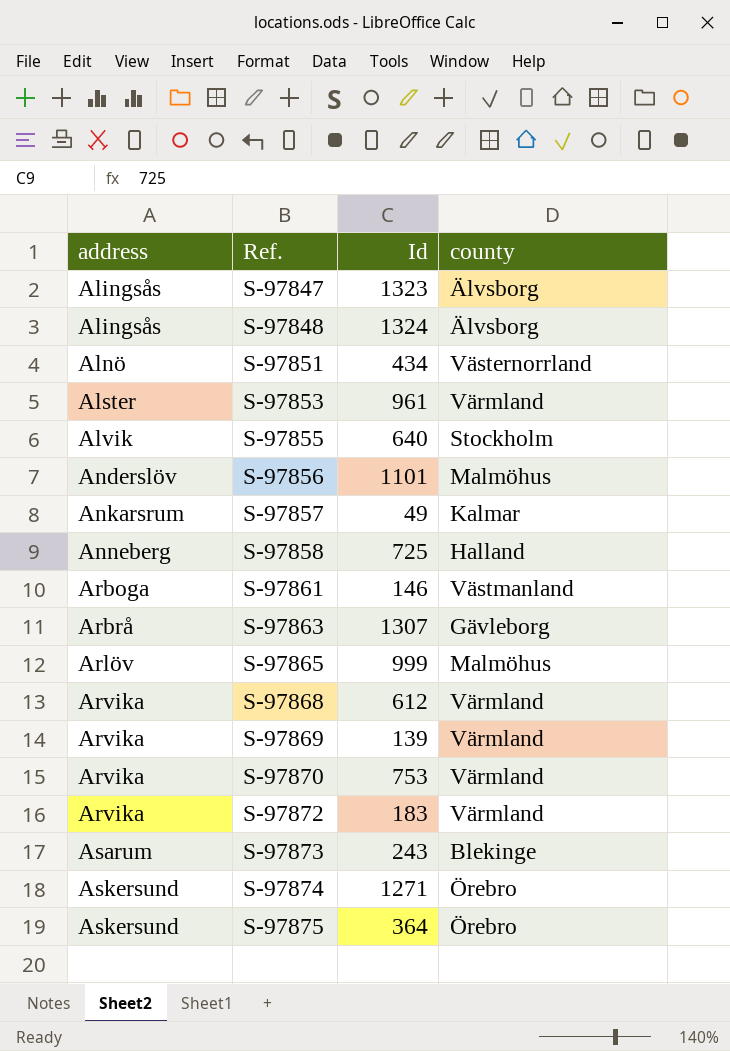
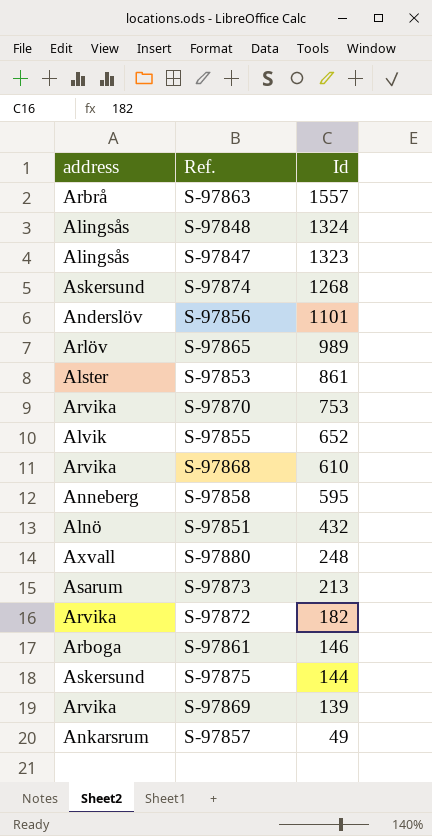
row order: address ascending -> Id descending
column county | position: 4 -> none
S-97863 | Id: 1307 -> 1557
S-97874 | Id: 1271 -> 1268
S-97865 | Id: 999 -> 989
S-97853 | Id: 961 -> 861
S-97855 | Id: 640 -> 652
S-97868 | Id: 612 -> 610
S-97858 | Id: 725 -> 595
S-97851 | Id: 434 -> 432
row S-97880: none -> Axvall | 248
S-97873 | Id: 243 -> 213
S-97872 | Id: 183 -> 182
S-97875 | Id: 364 -> 144

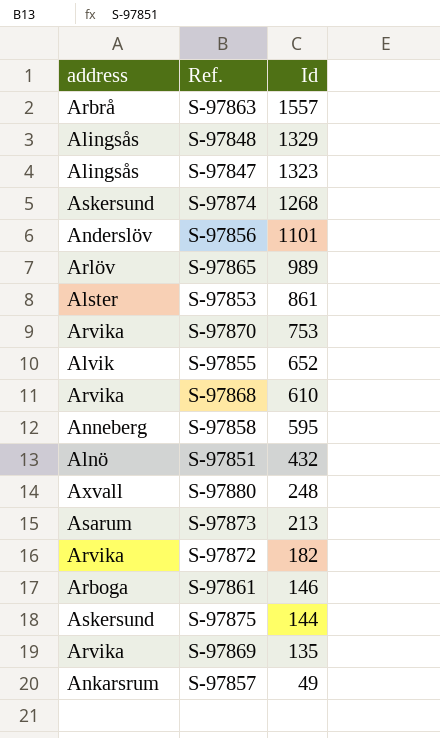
S-97848 | Id: 1324 -> 1329
S-97869 | Id: 139 -> 135

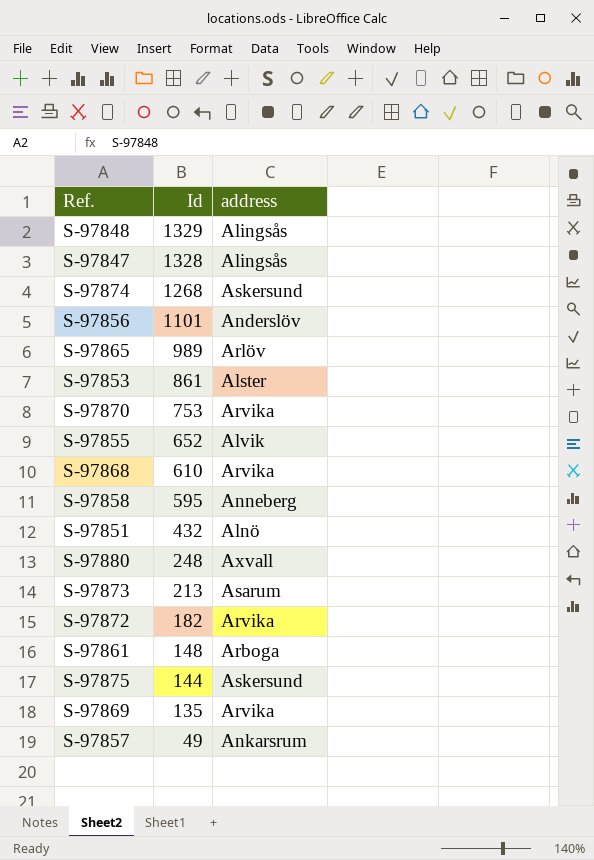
column address | position: 1 -> 3
row S-97863: Arbrå | 1557 -> none
S-97847 | Id: 1323 -> 1328
S-97861 | Id: 146 -> 148

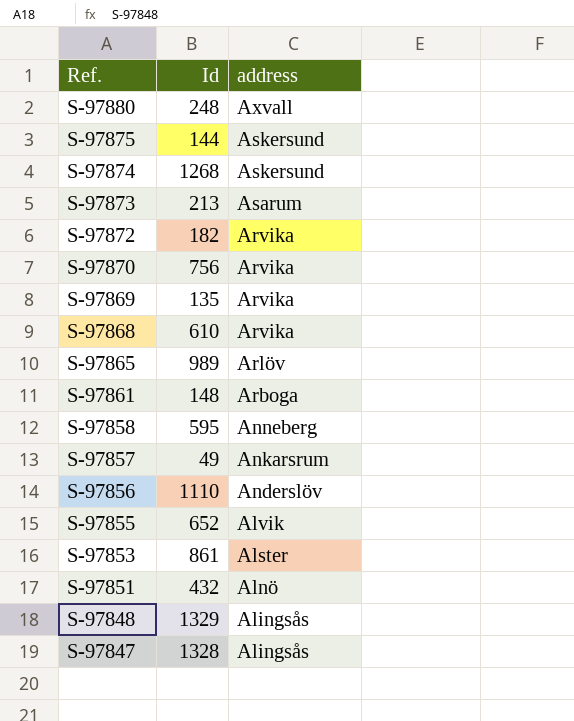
row order: Id descending -> Ref. descending
S-97870 | Id: 753 -> 756
S-97856 | Id: 1101 -> 1110

